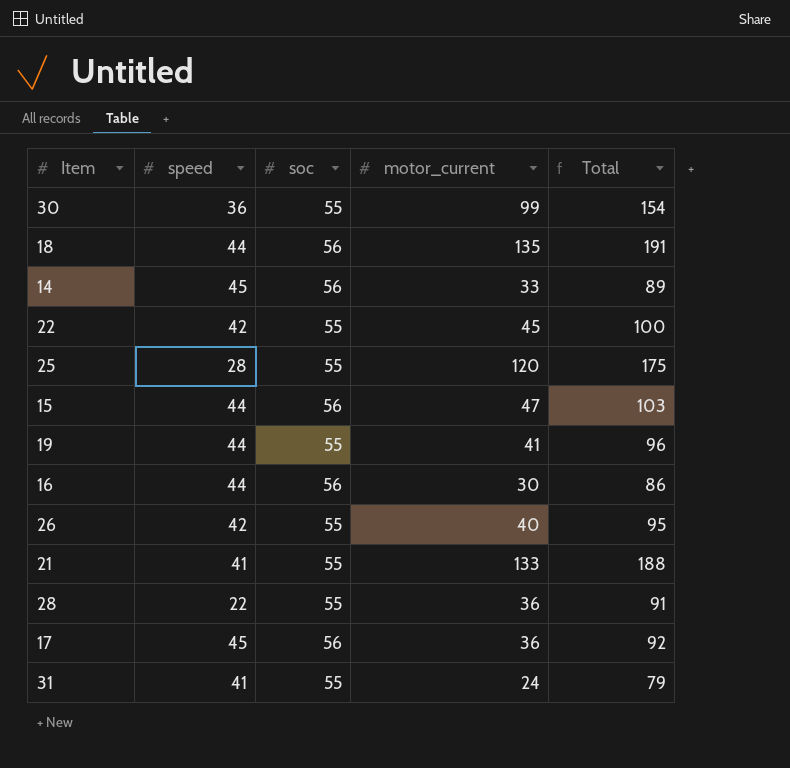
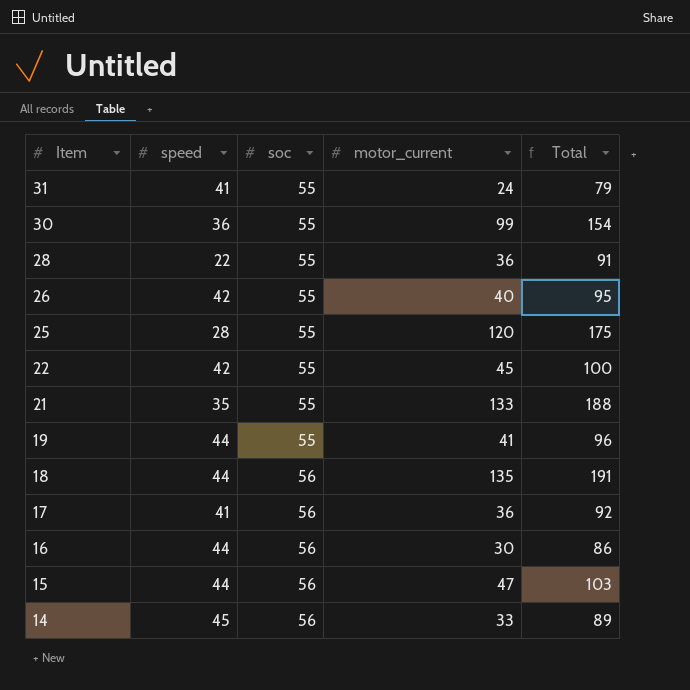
row order: none -> Item descending
21 | speed: 41 -> 35
17 | speed: 45 -> 41

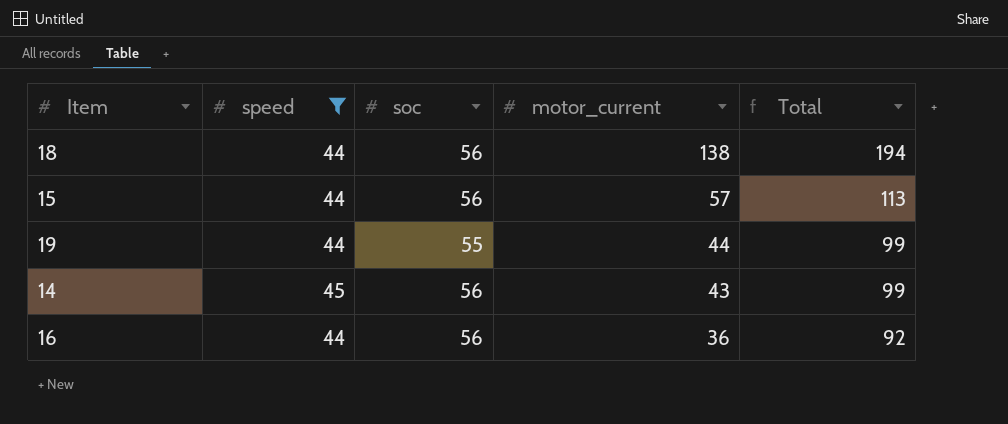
filter: none -> speed >= 44
row order: Item descending -> motor_current descending
18 | motor_current: 135 -> 138
18 | Total: 191 -> 194
15 | motor_current: 47 -> 57
15 | Total: 103 -> 113
19 | motor_current: 41 -> 44
19 | Total: 96 -> 99
14 | motor_current: 33 -> 43
14 | Total: 89 -> 99
16 | motor_current: 30 -> 36
16 | Total: 86 -> 92

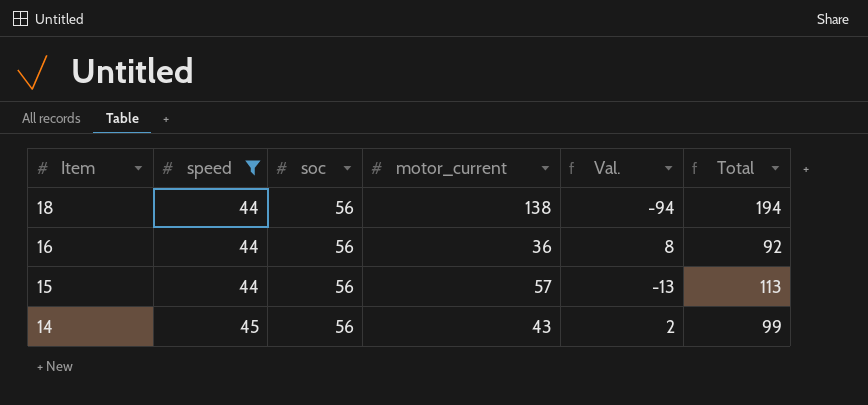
row order: motor_current descending -> Item descending
column Val. | formula: none -> [speed] - [motor_current]
row 19: 44 | 55 | 44 | 99 -> none

